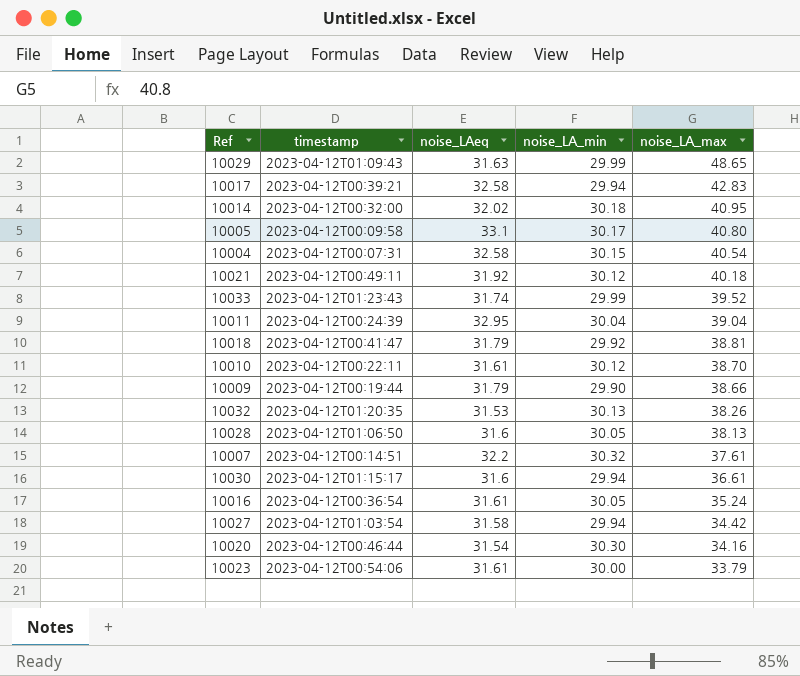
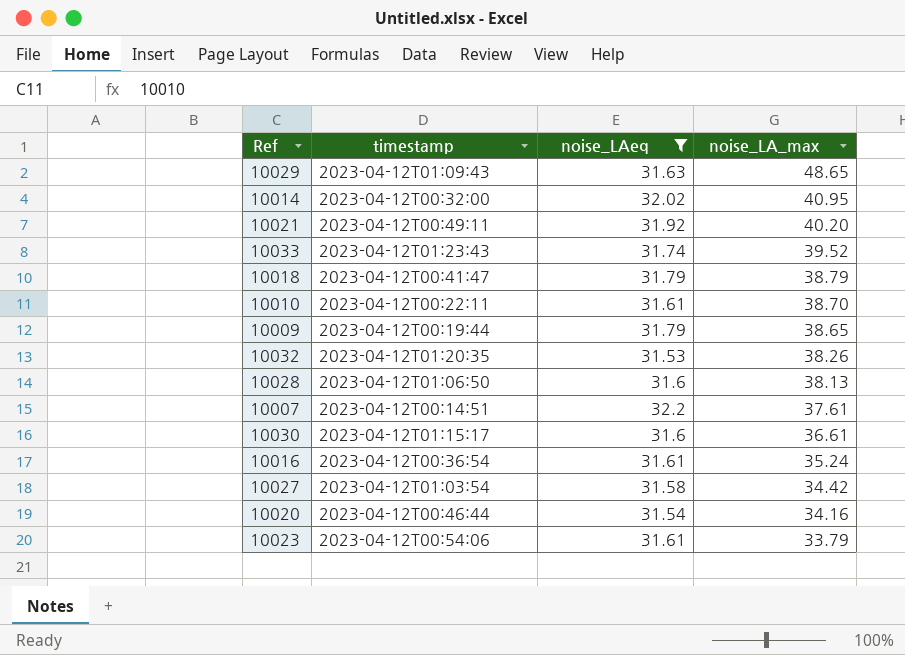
filter: none -> noise_LAeq <= 32.2
column noise_LA_min | position: 4 -> none
10021 | noise_LA_max: 40.18 -> 40.20
10018 | noise_LA_max: 38.81 -> 38.79
10009 | noise_LA_max: 38.66 -> 38.65

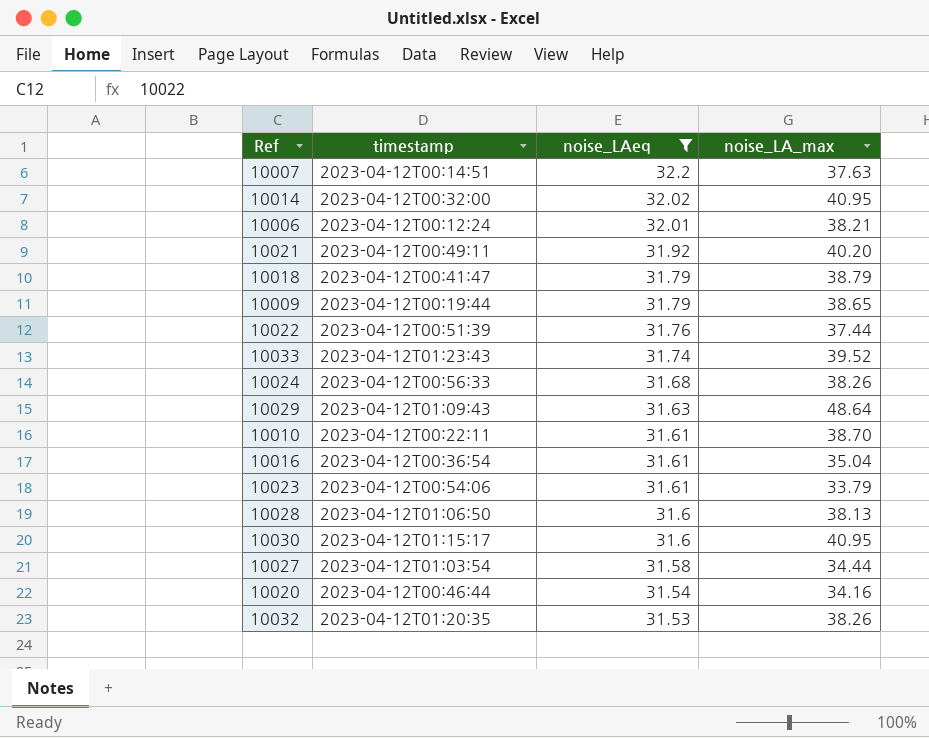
row order: noise_LA_max descending -> noise_LAeq descending
10007 | noise_LA_max: 37.61 -> 37.63
row 10006: none -> 2023-04-12T00:12:24 | 32.01 | 38.21
row 10022: none -> 2023-04-12T00:51:39 | 31.76 | 37.44
row 10024: none -> 2023-04-12T00:56:33 | 31.68 | 38.26
10029 | noise_LA_max: 48.65 -> 48.64
10016 | noise_LA_max: 35.24 -> 35.04
10030 | noise_LA_max: 36.61 -> 40.95
10027 | noise_LA_max: 34.42 -> 34.44

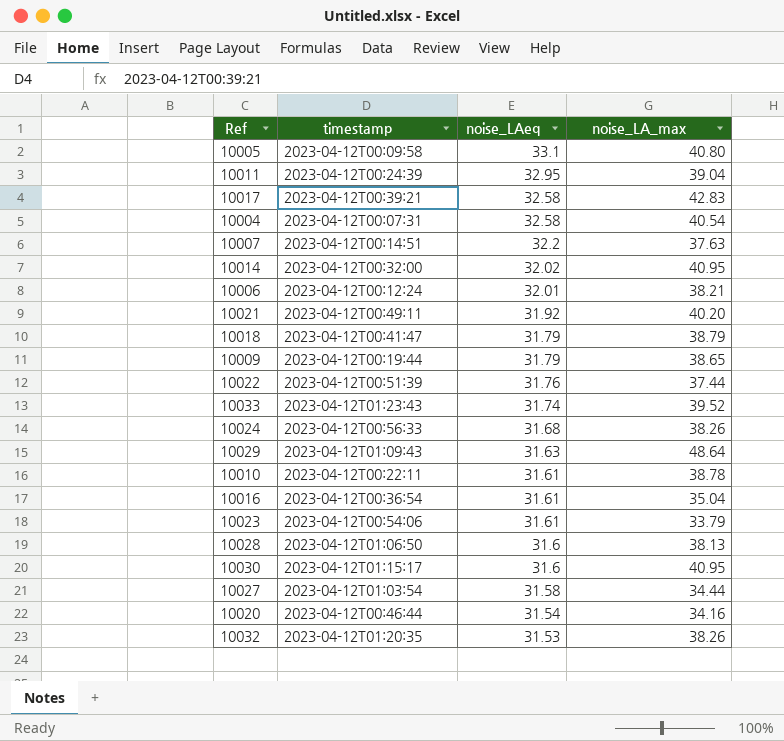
filter: noise_LAeq <= 32.2 -> none
10010 | noise_LA_max: 38.70 -> 38.78

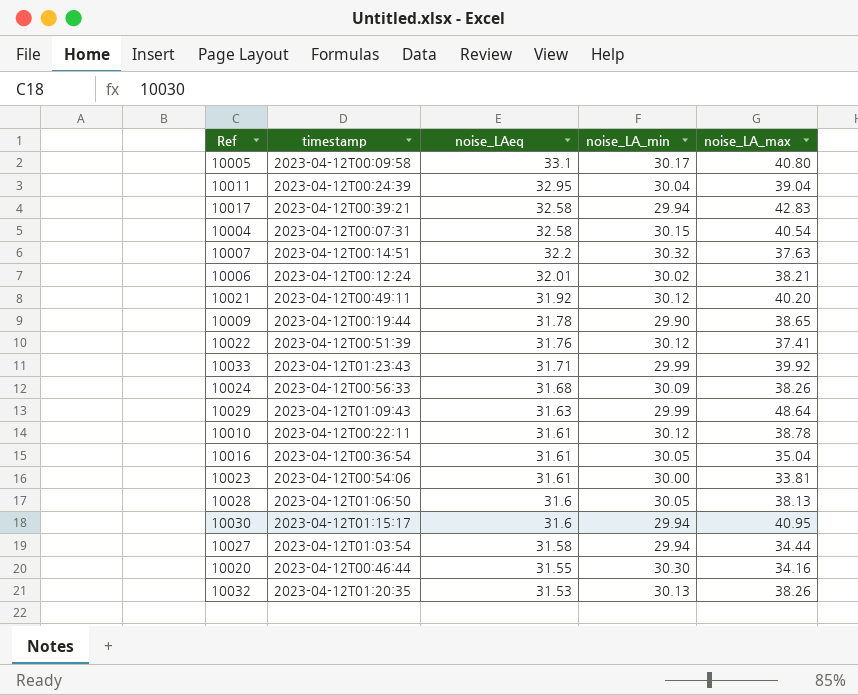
column noise_LA_min | position: none -> 4
row 10014: 2023-04-12T00:32:00 | 32.02 | 40.95 -> none
row 10018: 2023-04-12T00:41:47 | 31.79 | 38.79 -> none
10009 | noise_LAeq: 31.79 -> 31.78
10022 | noise_LA_max: 37.44 -> 37.41
10033 | noise_LAeq: 31.74 -> 31.71
10033 | noise_LA_max: 39.52 -> 39.92
10023 | noise_LA_max: 33.79 -> 33.81
10020 | noise_LAeq: 31.54 -> 31.55

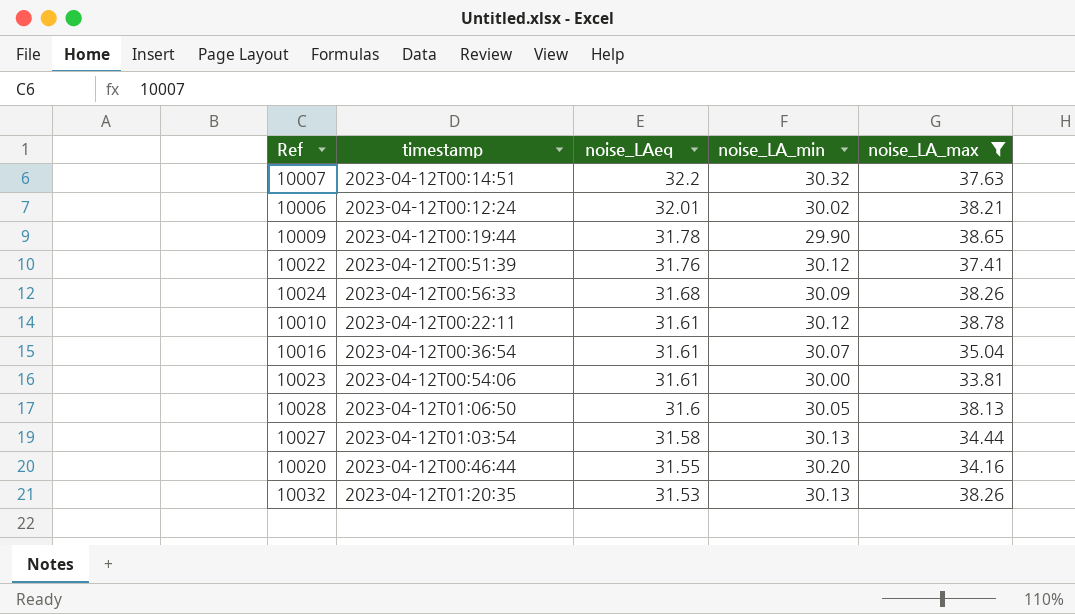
filter: none -> noise_LA_max <= 38.78
10016 | noise_LA_min: 30.05 -> 30.07
10027 | noise_LA_min: 29.94 -> 30.13
10020 | noise_LA_min: 30.30 -> 30.20

